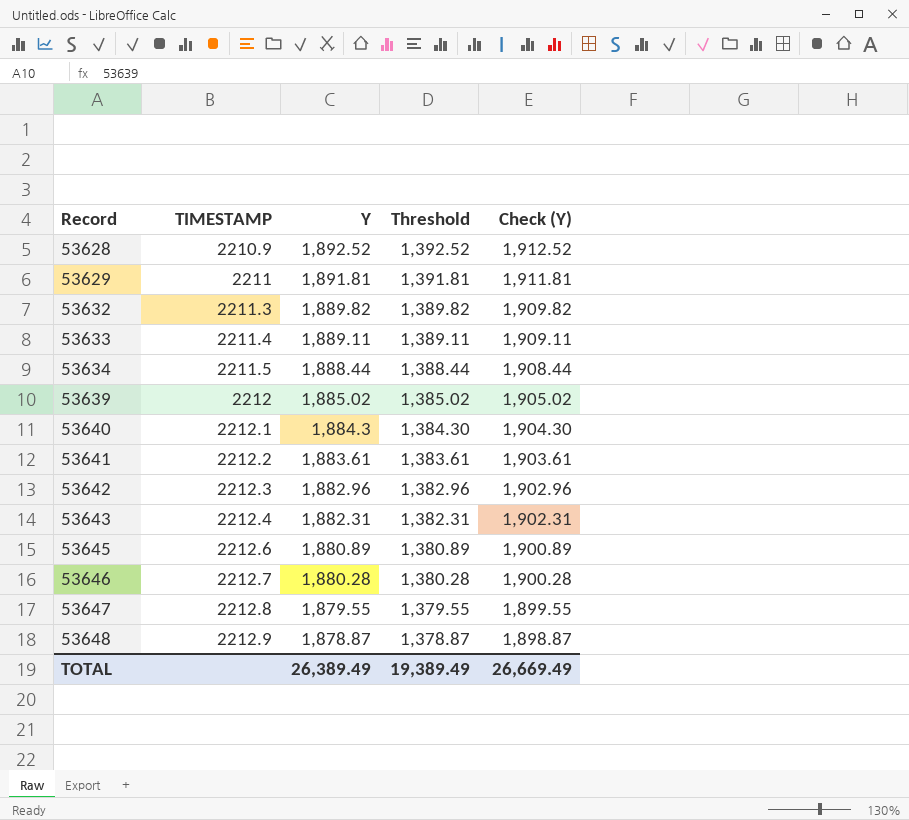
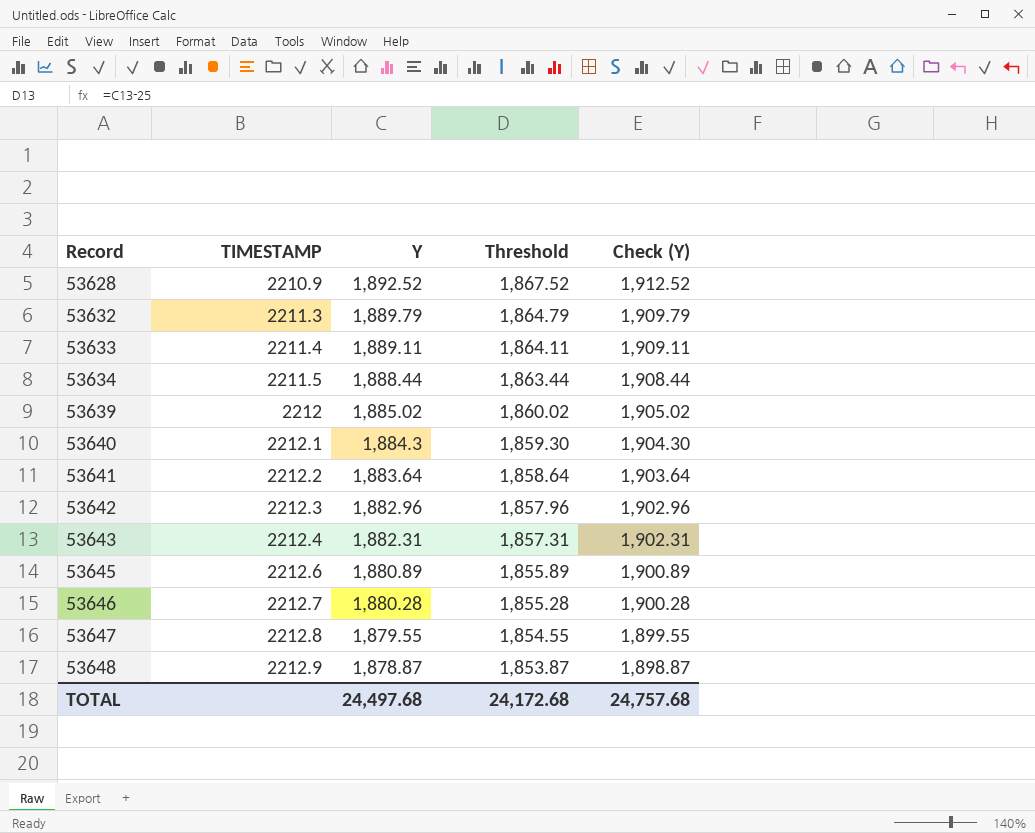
column Threshold | formula: [Y] - 500 -> [Y] - 25
row 53629: 2211 | 1,891.81 | 1,391.81 | 1,911.81 -> none
53632 | Y: 1,889.82 -> 1,889.79
53632 | Check (Y): 1,909.82 -> 1,909.79
53641 | Y: 1,883.61 -> 1,883.64
53641 | Check (Y): 1,903.61 -> 1,903.64
TOTAL | Y: 26,389.49 -> 24,497.68
TOTAL | Threshold: 19,389.49 -> 24,172.68
TOTAL | Check (Y): 26,669.49 -> 24,757.68

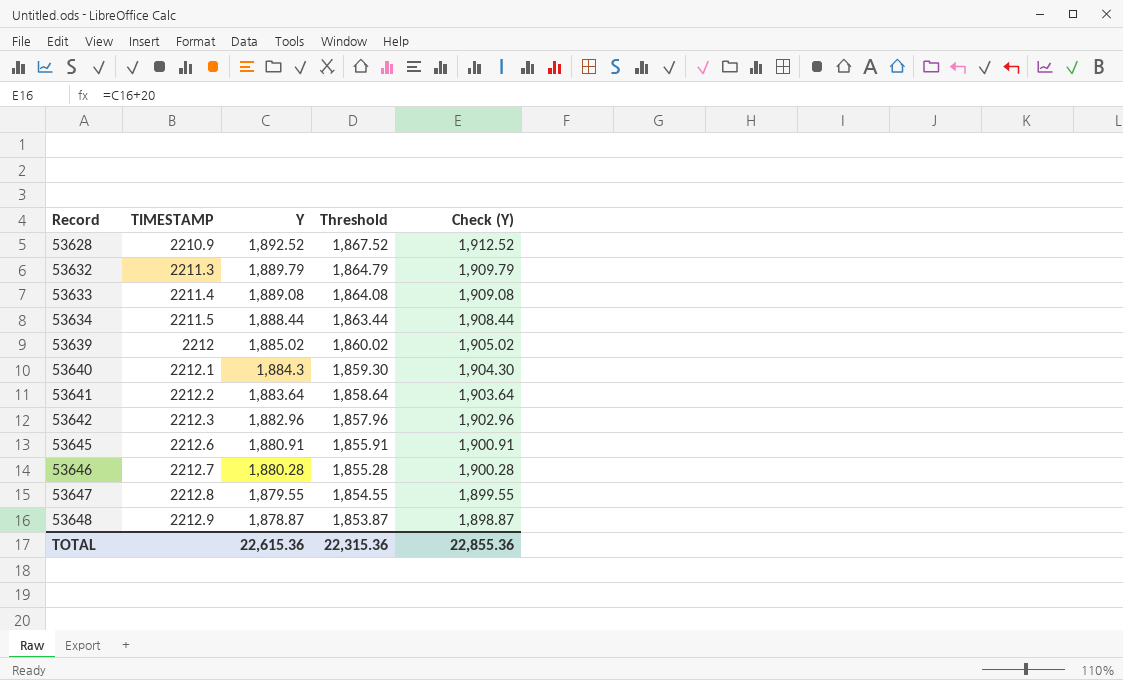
row 53643: 2212.4 | 1,882.31 | 1,857.31 | 1,902.31 -> none
53633 | Y: 1,889.11 -> 1,889.08
53633 | Threshold: 1,864.11 -> 1,864.08
53633 | Check (Y): 1,909.11 -> 1,909.08
53645 | Y: 1,880.89 -> 1,880.91
53645 | Threshold: 1,855.89 -> 1,855.91
53645 | Check (Y): 1,900.89 -> 1,900.91
TOTAL | Y: 24,497.68 -> 22,615.36
TOTAL | Threshold: 24,172.68 -> 22,315.36
TOTAL | Check (Y): 24,757.68 -> 22,855.36

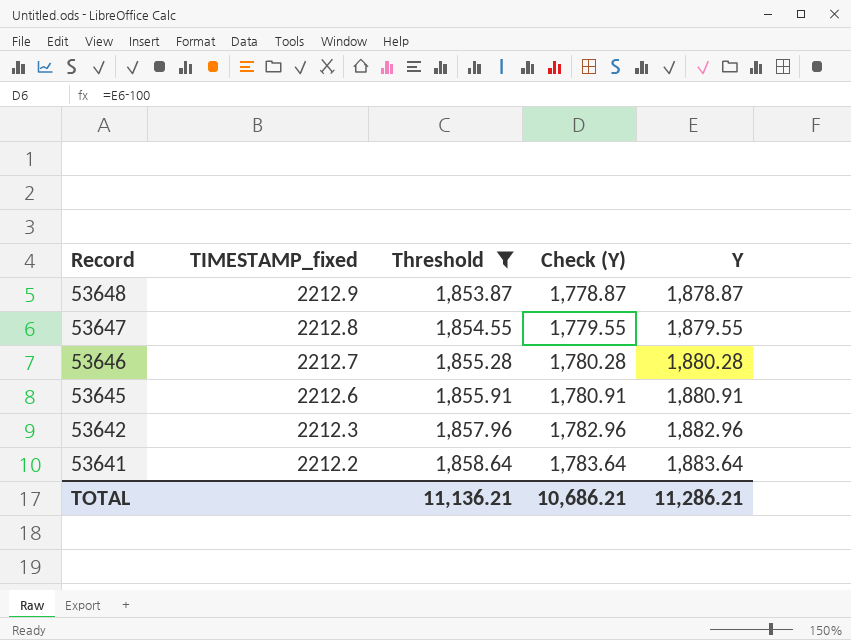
filter: none -> Threshold <= 1,858.64
row order: Record ascending -> Record descending
column name: TIMESTAMP -> TIMESTAMP_fixed
column Check (Y) | formula: [Y] + 20 -> [Y] - 100
column Y | position: 3 -> 5
TOTAL | Threshold: 22,315.36 -> 11,136.21
TOTAL | Check (Y): 22,855.36 -> 10,686.21
TOTAL | Y: 22,615.36 -> 11,286.21

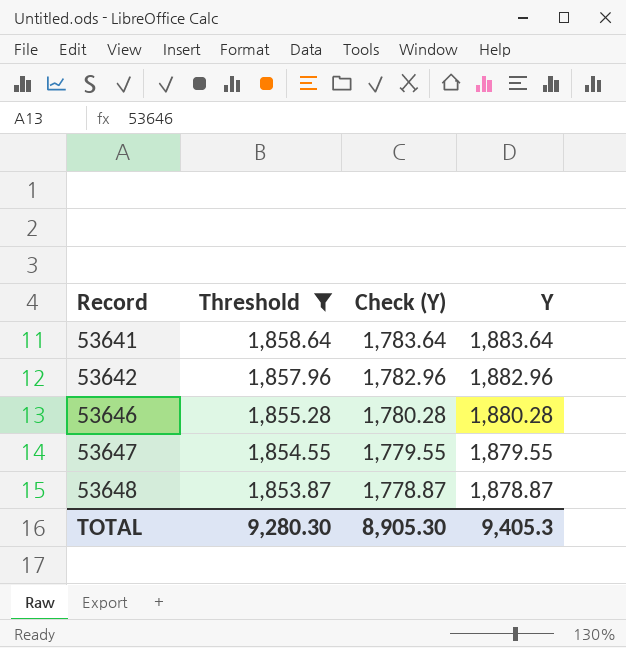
row order: Record descending -> Record ascending
column TIMESTAMP_fixed | position: 2 -> none
row 53645: 2212.6 | 1,855.91 | 1,780.91 | 1,880.91 -> none
TOTAL | Threshold: 11,136.21 -> 9,280.30
TOTAL | Check (Y): 10,686.21 -> 8,905.30
TOTAL | Y: 11,286.21 -> 9,405.3

